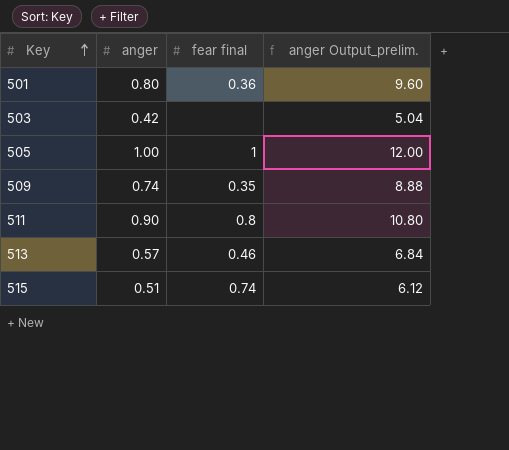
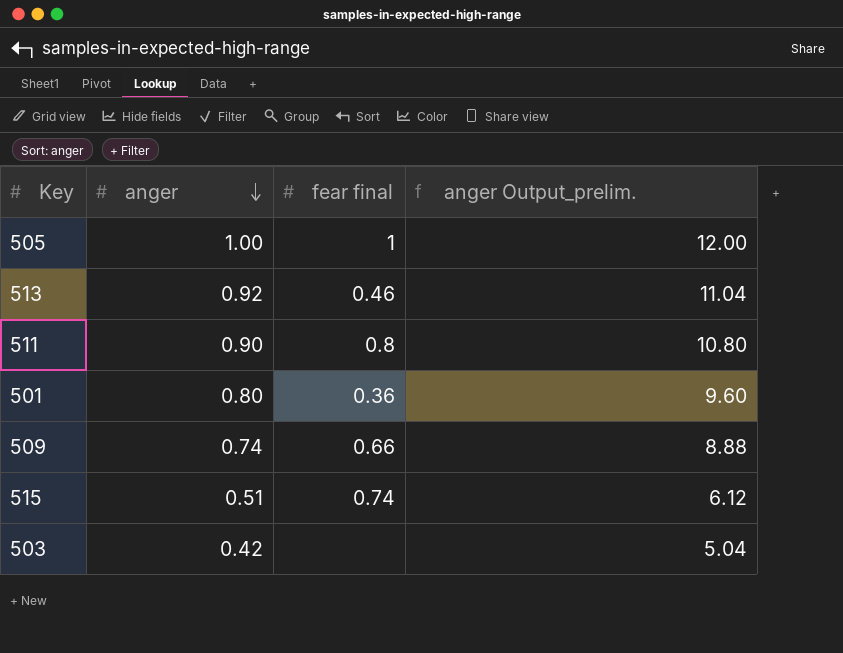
row order: Key ascending -> anger descending
513 | anger: 0.57 -> 0.92
513 | anger Output_prelim.: 6.84 -> 11.04
509 | fear final: 0.35 -> 0.66

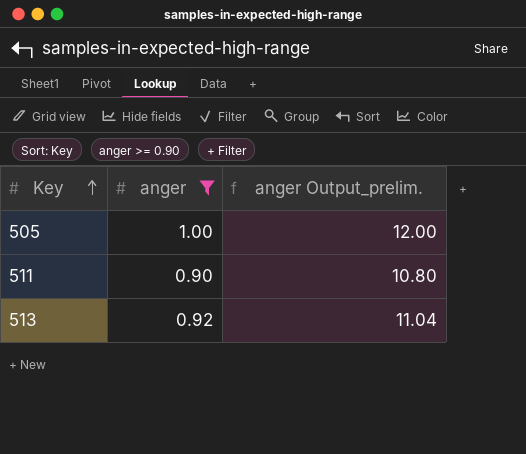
filter: none -> anger >= 0.90
row order: anger descending -> Key ascending
column fear final | position: 3 -> none

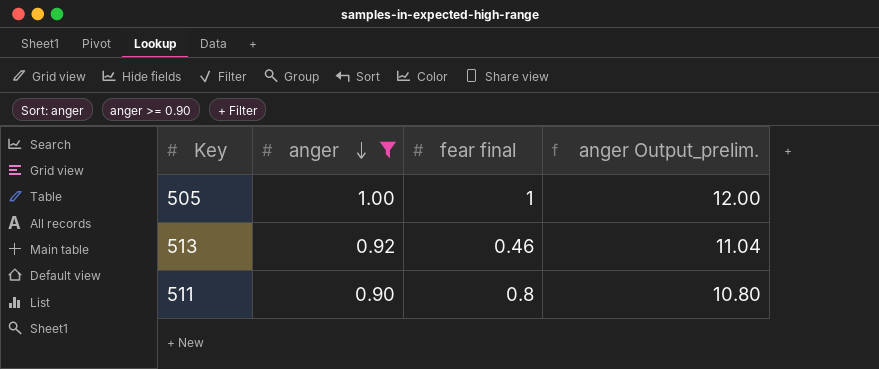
row order: Key ascending -> anger descending
column fear final | position: none -> 3

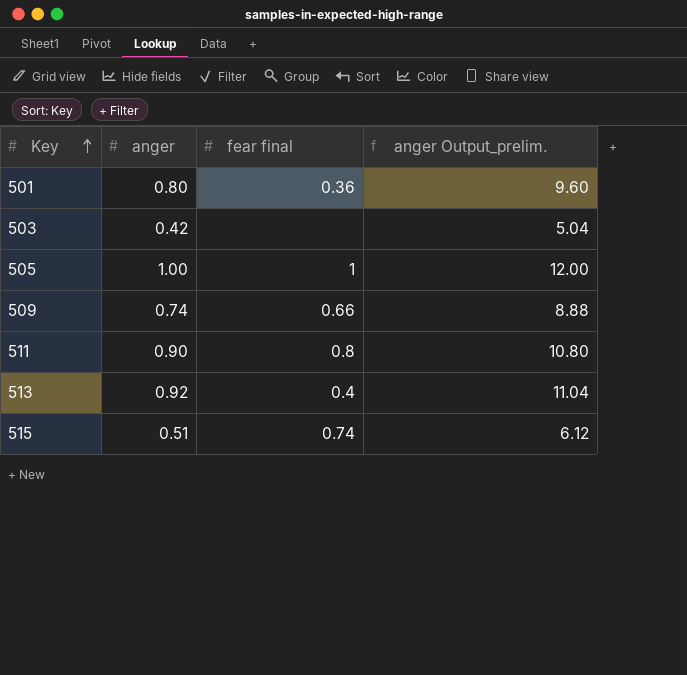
filter: anger >= 0.90 -> none
row order: anger descending -> Key ascending
513 | fear final: 0.46 -> 0.4

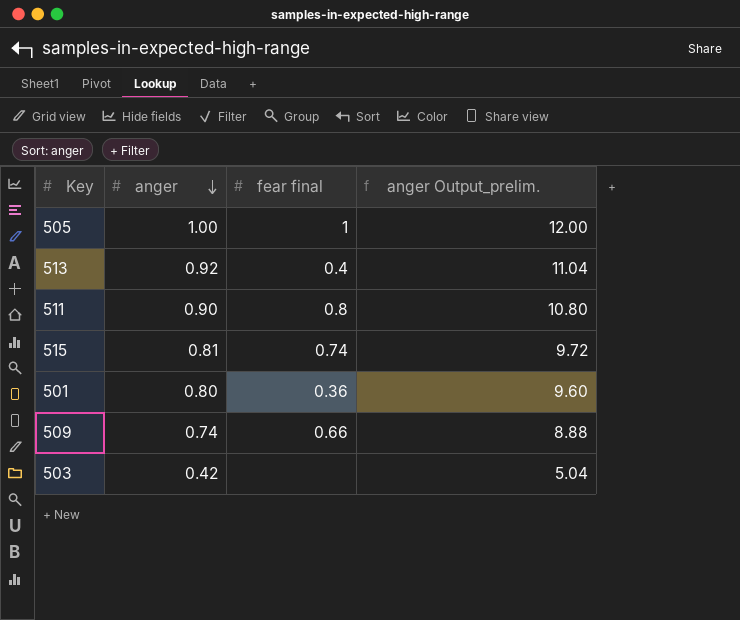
row order: Key ascending -> anger descending
515 | anger: 0.51 -> 0.81
515 | anger Output_prelim.: 6.12 -> 9.72

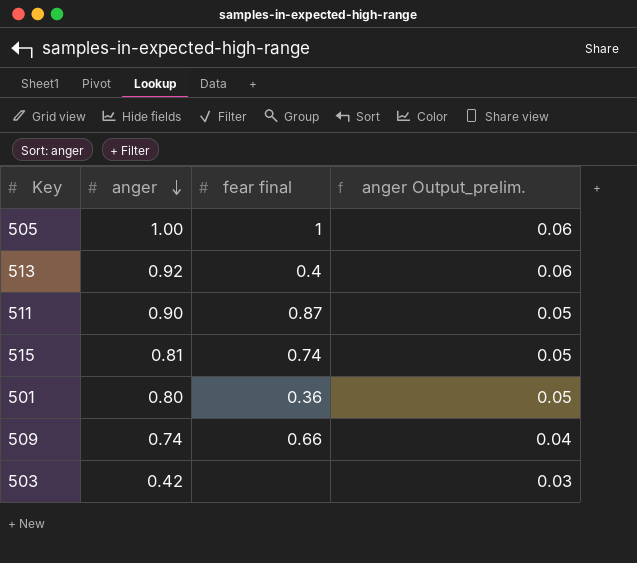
column anger Output_prelim. | formula: [anger] * 12 -> [anger] * 0.06
511 | fear final: 0.8 -> 0.87

